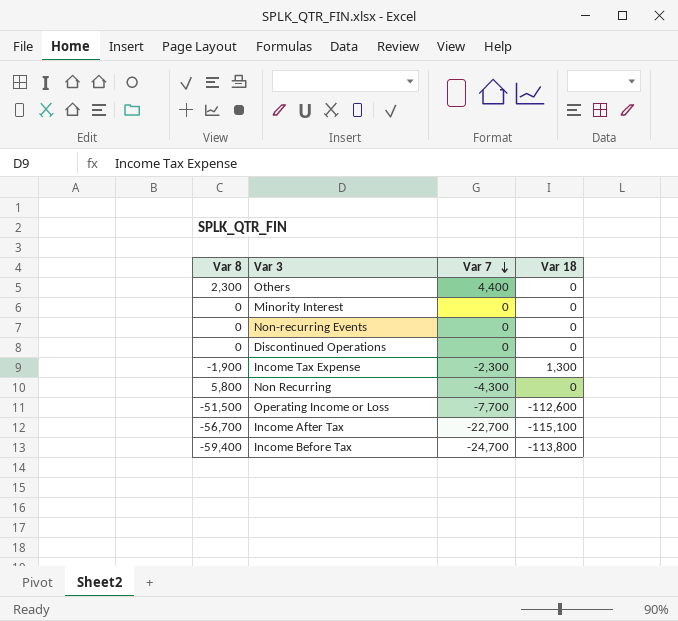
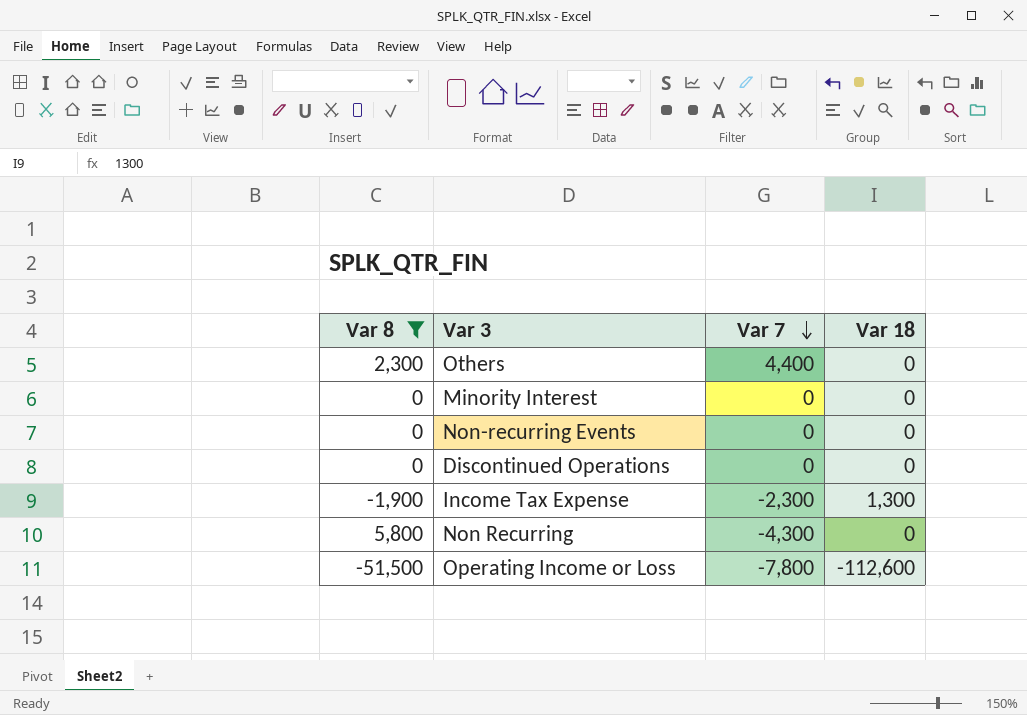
filter: none -> Var 8 >= -51,500
Operating Income or Loss | Var 7: -7,700 -> -7,800

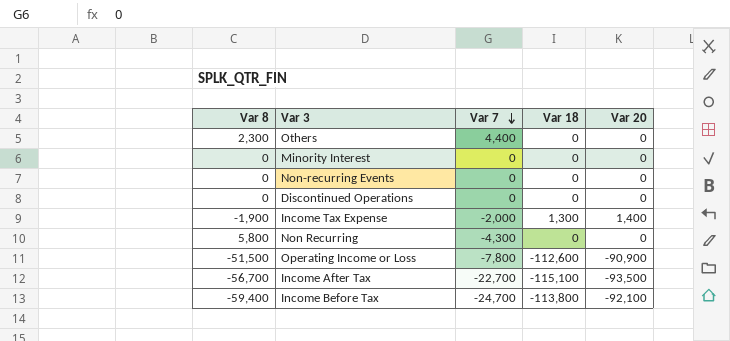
filter: Var 8 >= -51,500 -> none
column Var 20 | position: none -> 5
Income Tax Expense | Var 7: -2,300 -> -2,000

